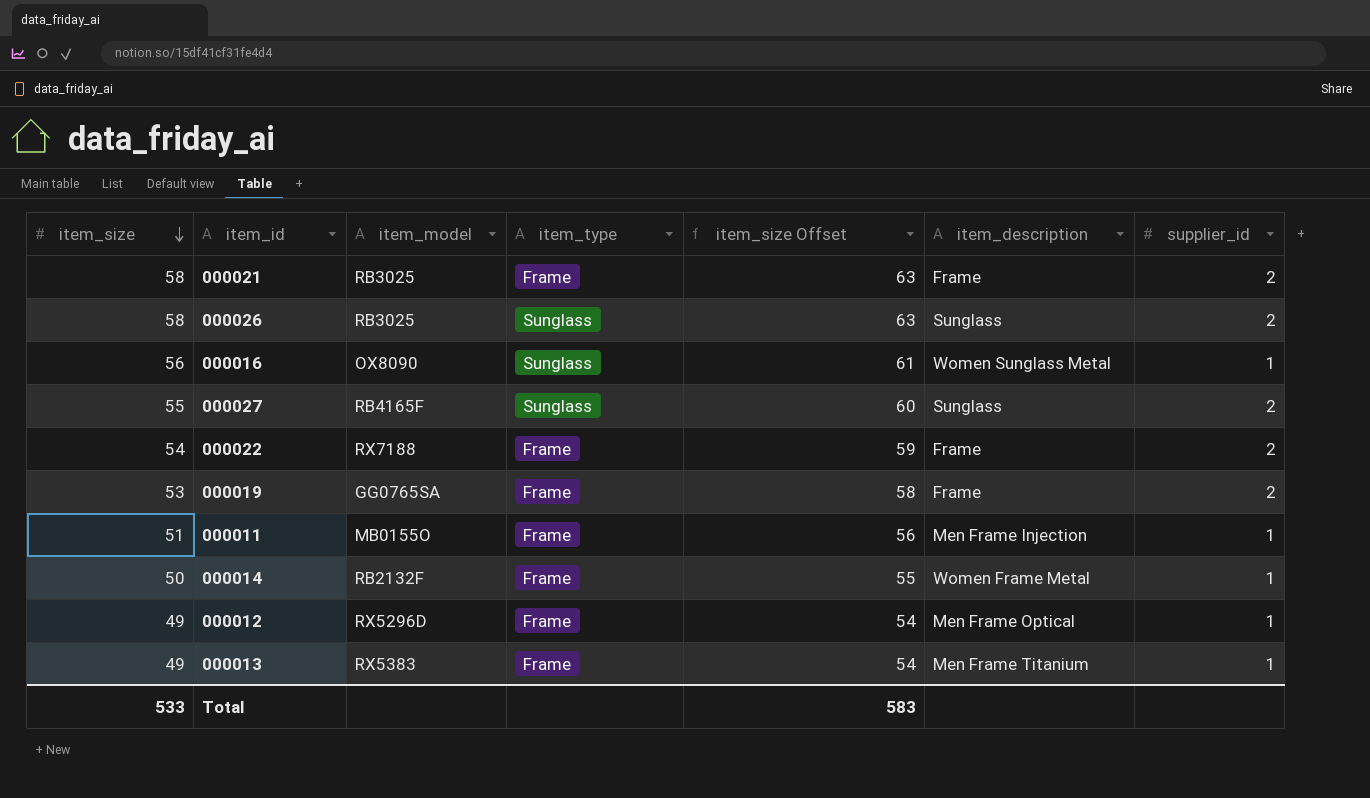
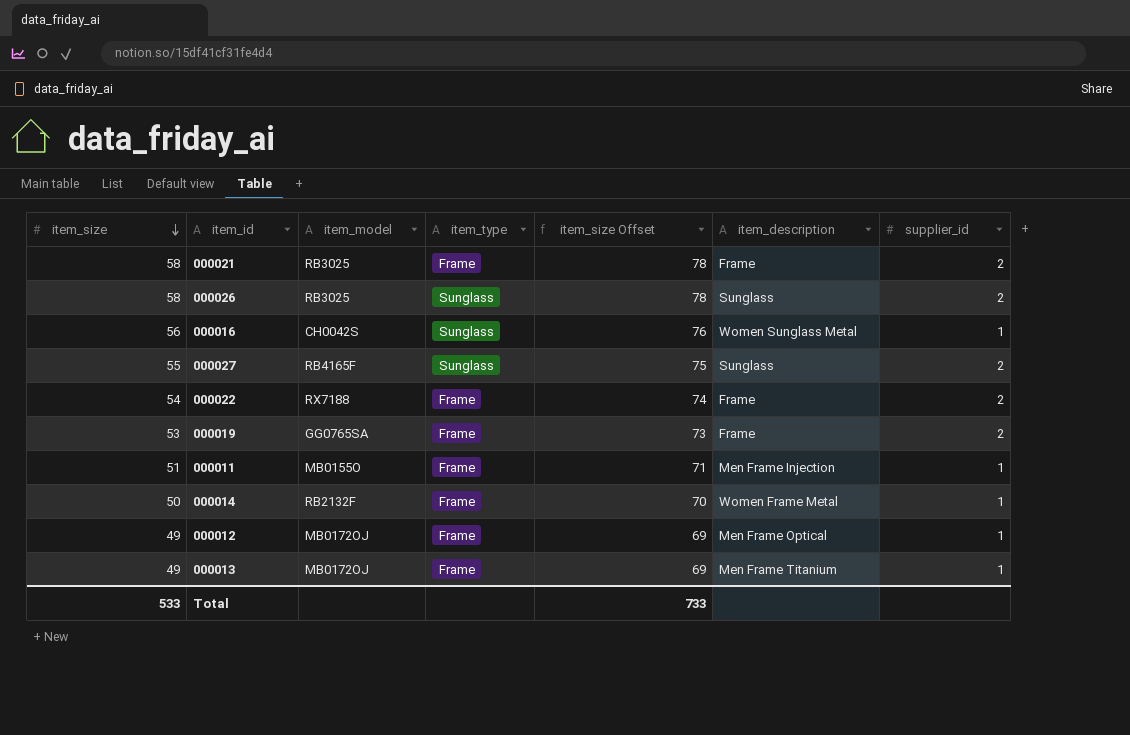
column item_size Offset | formula: [item_size] + 5 -> [item_size] + 20
000016 | item_model: OX8090 -> CH0042S
000012 | item_model: RX5296D -> MB0172OJ
000013 | item_model: RX5383 -> MB0172OJ
Total | item_size Offset: 583 -> 733

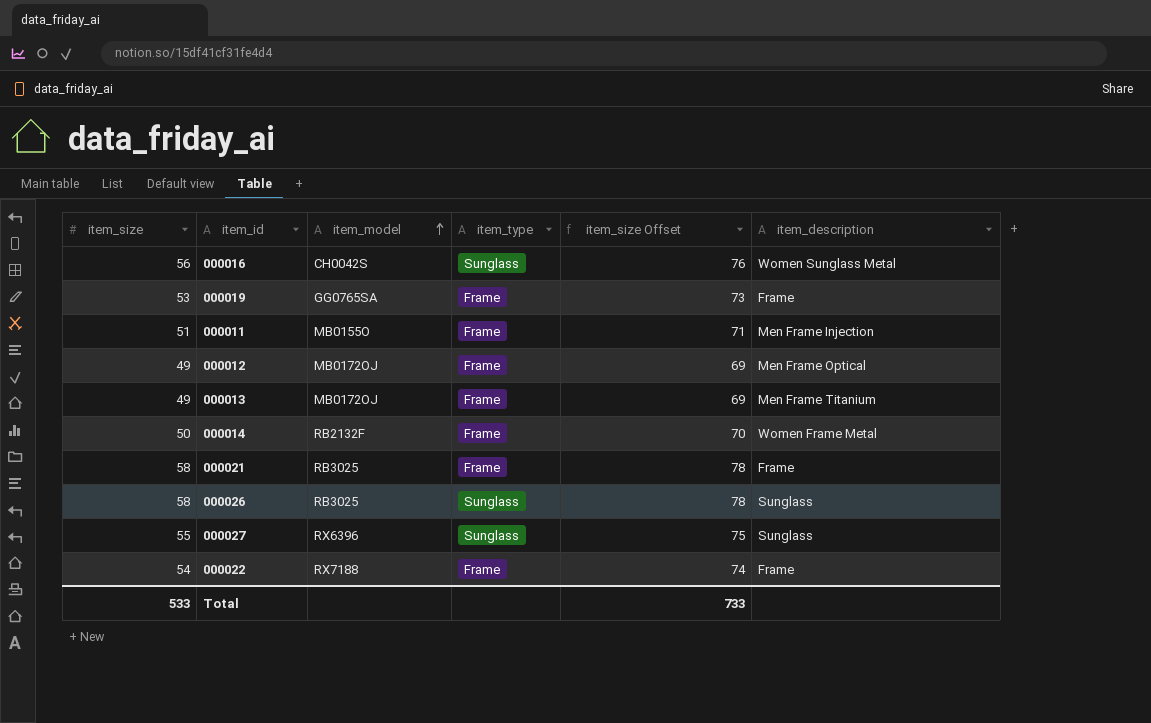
row order: item_size descending -> item_model ascending
column supplier_id | position: 7 -> none
000027 | item_model: RB4165F -> RX6396

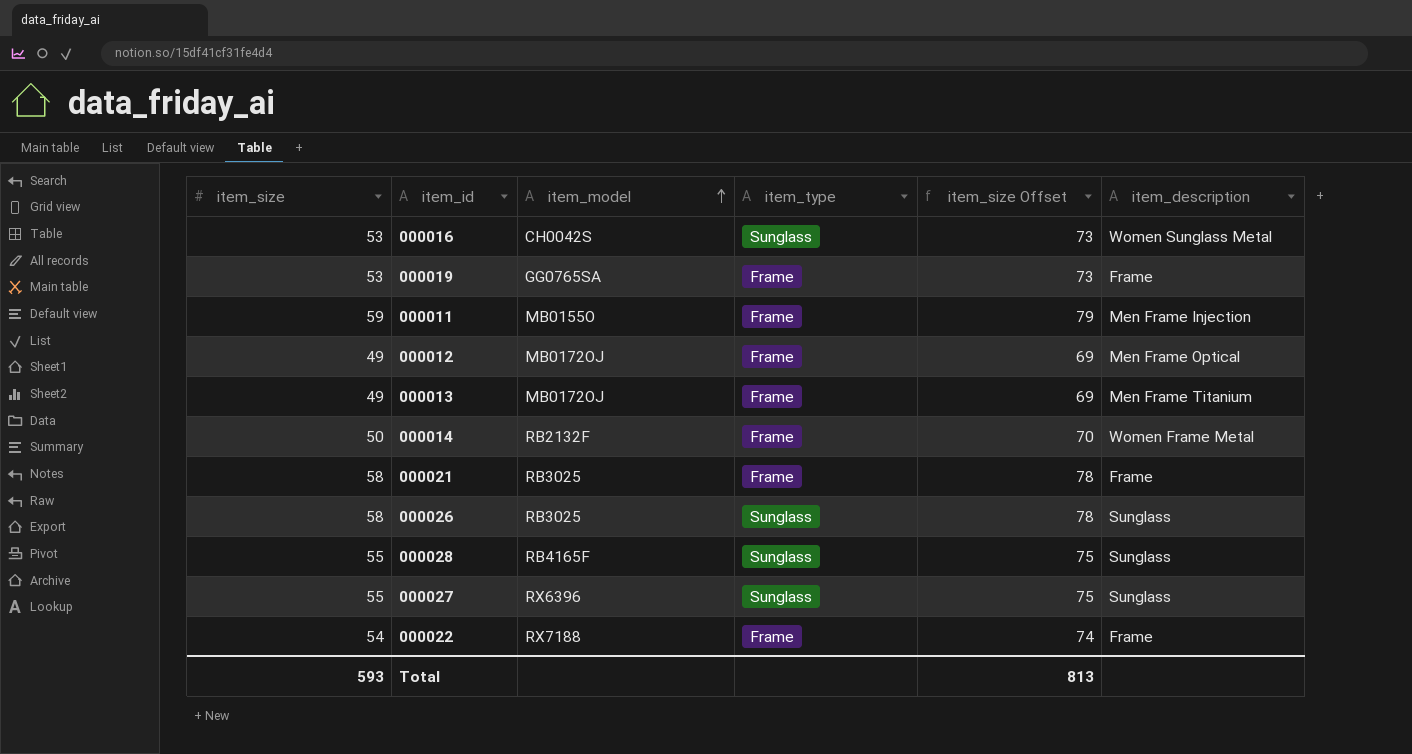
000016 | item_size: 56 -> 53
000016 | item_size Offset: 76 -> 73
000011 | item_size: 51 -> 59
000011 | item_size Offset: 71 -> 79
row 000028: none -> 55 | RB4165F | Sunglass | 75 | Sunglass
Total | item_size: 533 -> 593
Total | item_size Offset: 733 -> 813

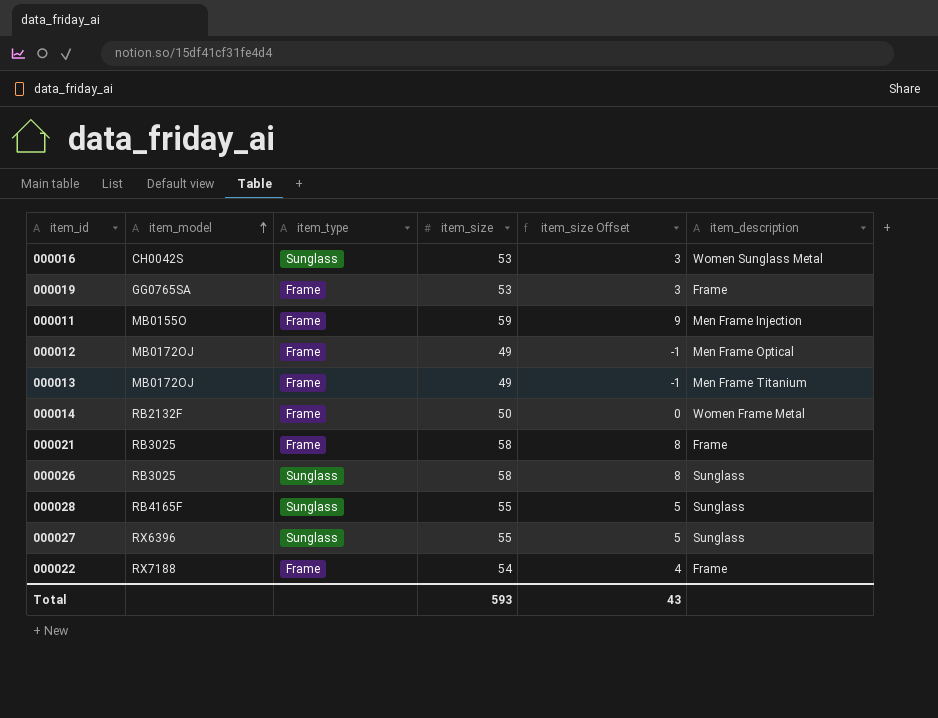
column item_size | position: 1 -> 4
column item_size Offset | formula: [item_size] + 20 -> [item_size] - 50
Total | item_size Offset: 813 -> 43

